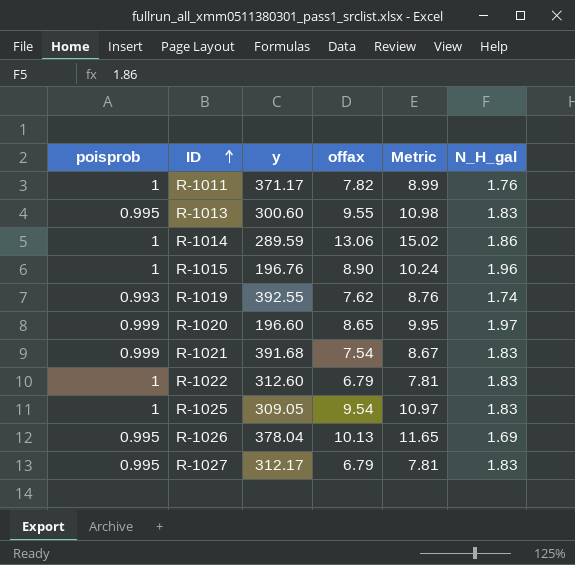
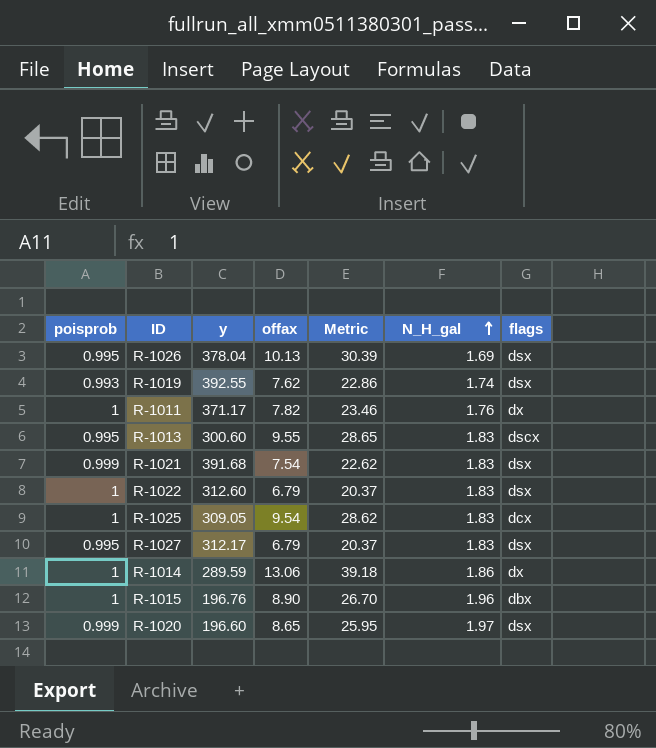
row order: ID ascending -> N_H_gal ascending
column Metric | formula: [offax] * 1.15 -> [offax] * 3
column flags | position: none -> 7

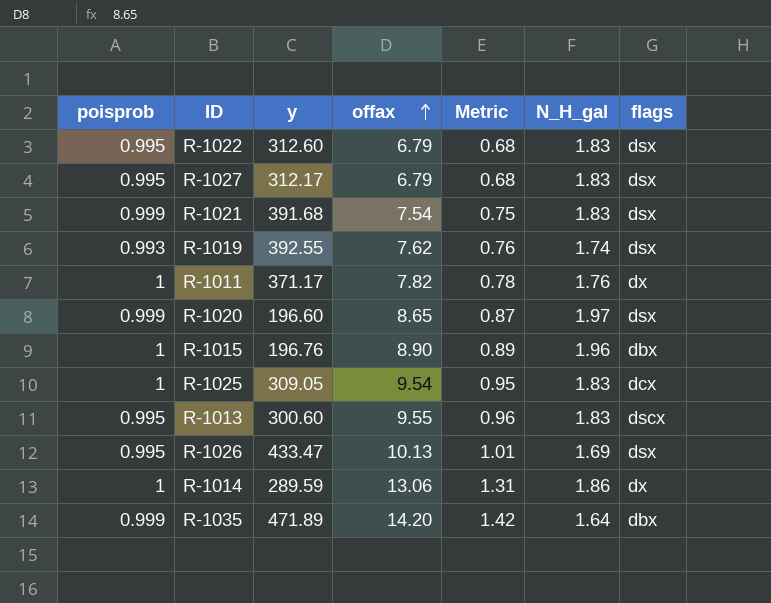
row order: N_H_gal ascending -> offax ascending
column Metric | formula: [offax] * 3 -> [offax] * 0.1
R-1022 | poisprob: 1 -> 0.995
R-1026 | y: 378.04 -> 433.47
row R-1035: none -> 0.999 | 471.89 | 14.20 | 1.42 | 1.64 | dbx

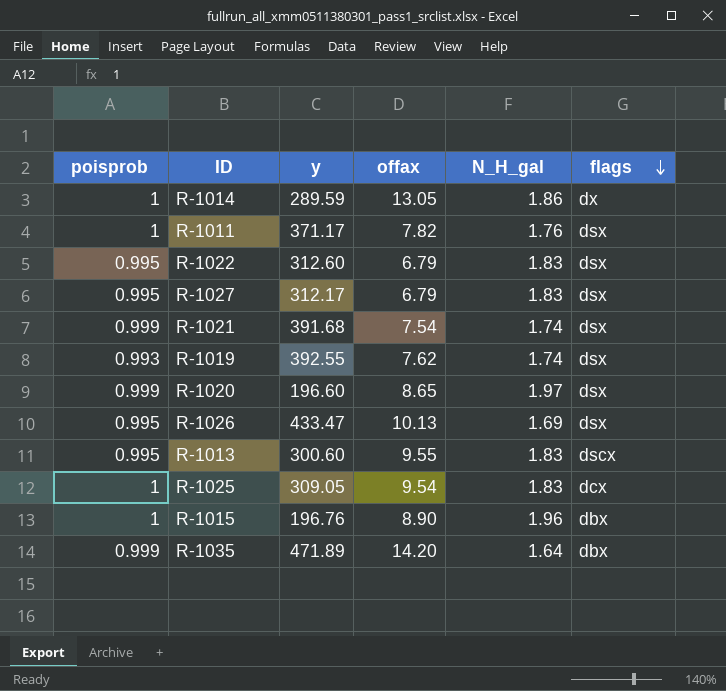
row order: offax ascending -> flags descending
column Metric | formula: [offax] * 0.1 -> none
R-1014 | offax: 13.06 -> 13.05
R-1011 | flags: dx -> dsx
R-1021 | N_H_gal: 1.83 -> 1.74

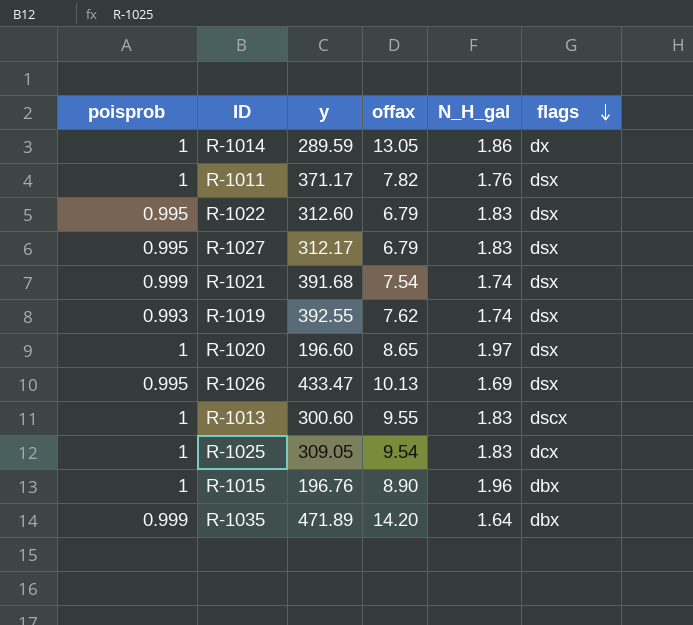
R-1020 | poisprob: 0.999 -> 1
R-1013 | poisprob: 0.995 -> 1

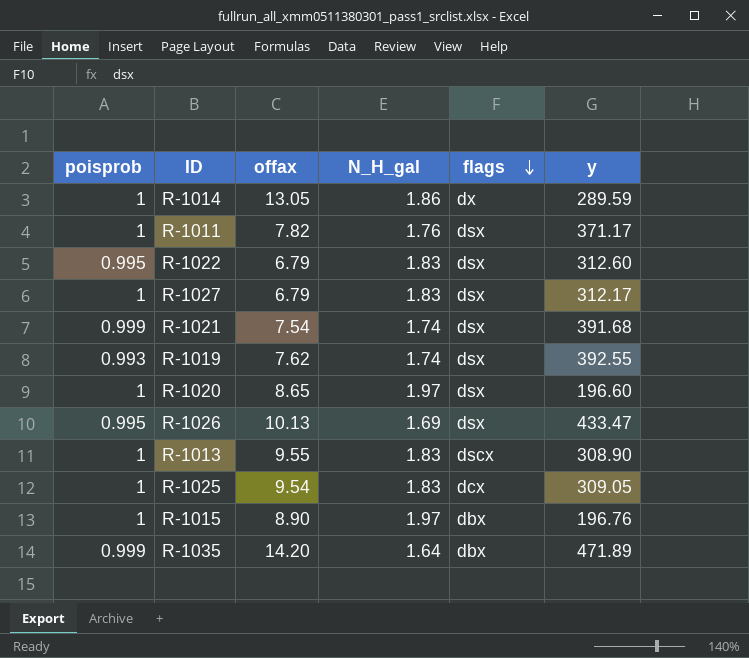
column y | position: 3 -> 6
R-1027 | poisprob: 0.995 -> 1
R-1013 | y: 300.60 -> 308.90
R-1015 | N_H_gal: 1.96 -> 1.97

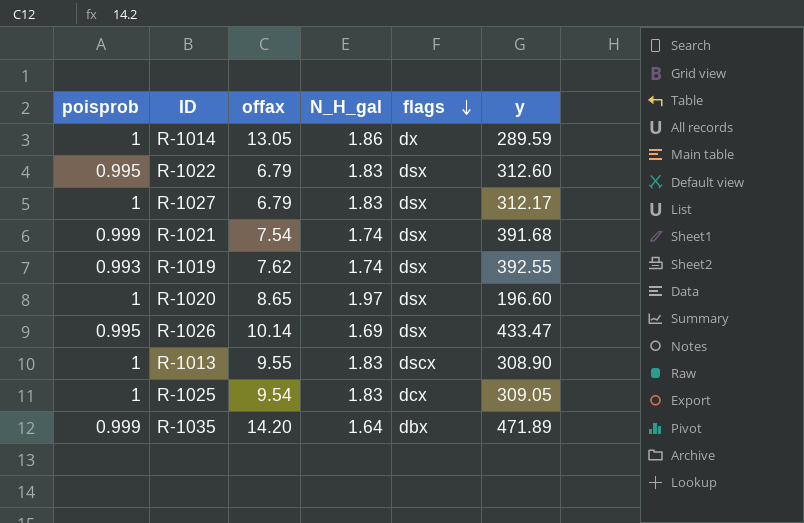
row R-1011: 1 | 7.82 | 1.76 | dsx | 371.17 -> none
row R-1015: 1 | 8.90 | 1.97 | dbx | 196.76 -> none
R-1026 | offax: 10.13 -> 10.14

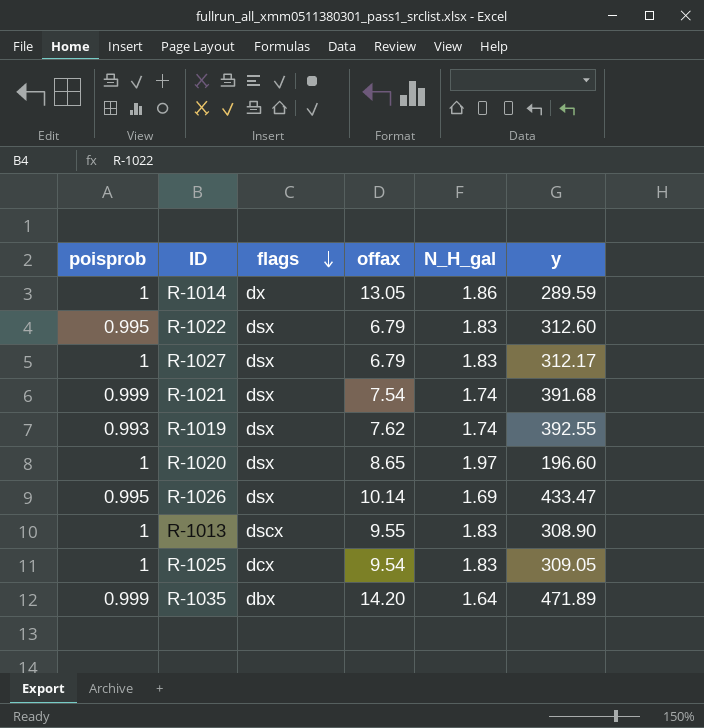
column flags | position: 5 -> 3

